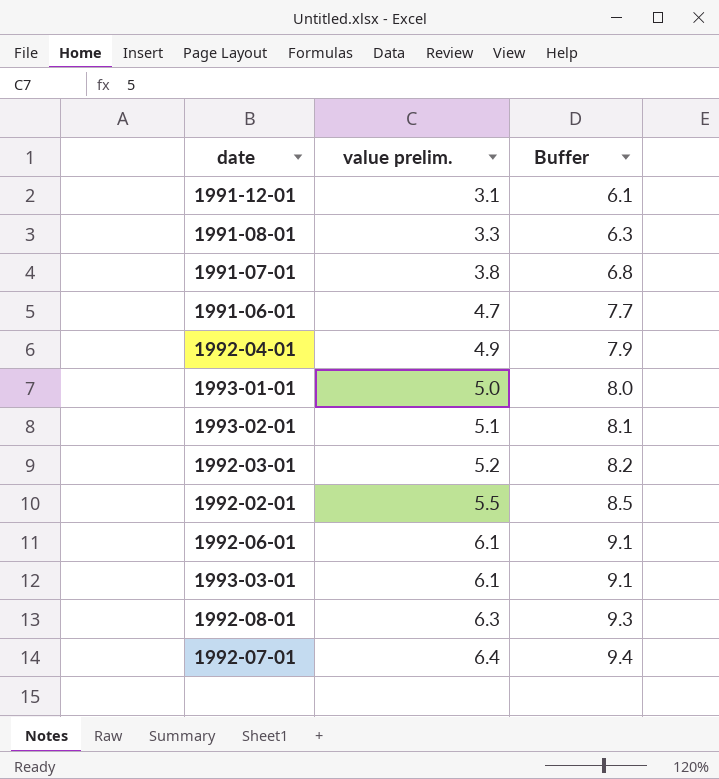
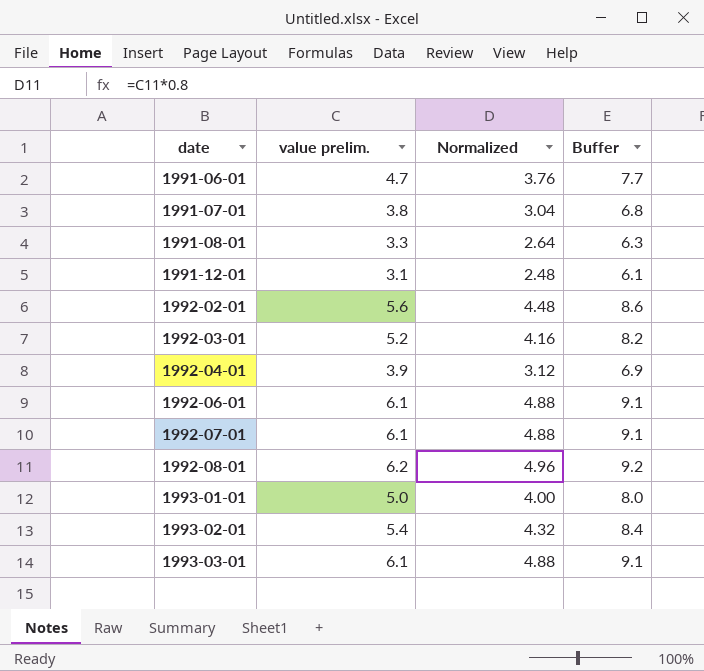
row order: value prelim. ascending -> date ascending
column Normalized | formula: none -> [value prelim.] * 0.8
1992-02-01 | value prelim.: 5.5 -> 5.6
1992-02-01 | Buffer: 8.5 -> 8.6
1992-04-01 | value prelim.: 4.9 -> 3.9
1992-04-01 | Buffer: 7.9 -> 6.9
1992-07-01 | value prelim.: 6.4 -> 6.1
1992-07-01 | Buffer: 9.4 -> 9.1
1992-08-01 | value prelim.: 6.3 -> 6.2
1992-08-01 | Buffer: 9.3 -> 9.2
1993-02-01 | value prelim.: 5.1 -> 5.4
1993-02-01 | Buffer: 8.1 -> 8.4

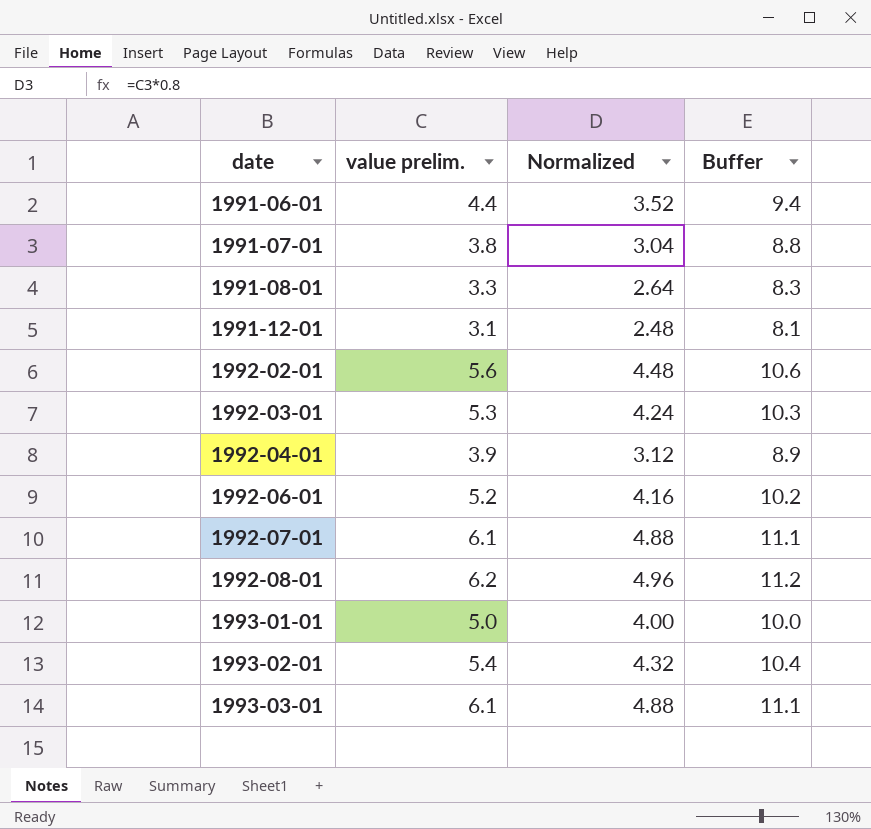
column Buffer | formula: [value prelim.] + 3 -> [value prelim.] + 5
1991-06-01 | value prelim.: 4.7 -> 4.4
1991-06-01 | Normalized: 3.76 -> 3.52
1992-03-01 | value prelim.: 5.2 -> 5.3
1992-03-01 | Normalized: 4.16 -> 4.24
1992-06-01 | value prelim.: 6.1 -> 5.2
1992-06-01 | Normalized: 4.88 -> 4.16

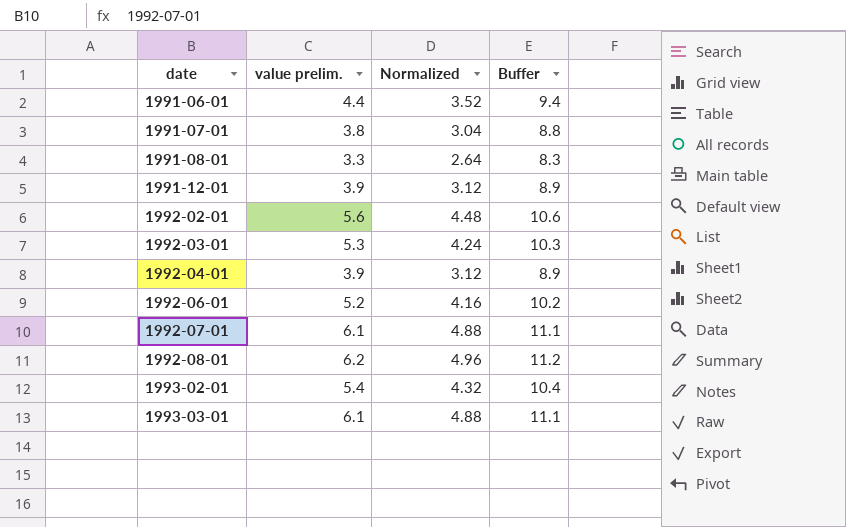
row 1993-01-01: 5.0 | 4.00 | 10.0 -> none
1991-12-01 | value prelim.: 3.1 -> 3.9
1991-12-01 | Normalized: 2.48 -> 3.12
1991-12-01 | Buffer: 8.1 -> 8.9

